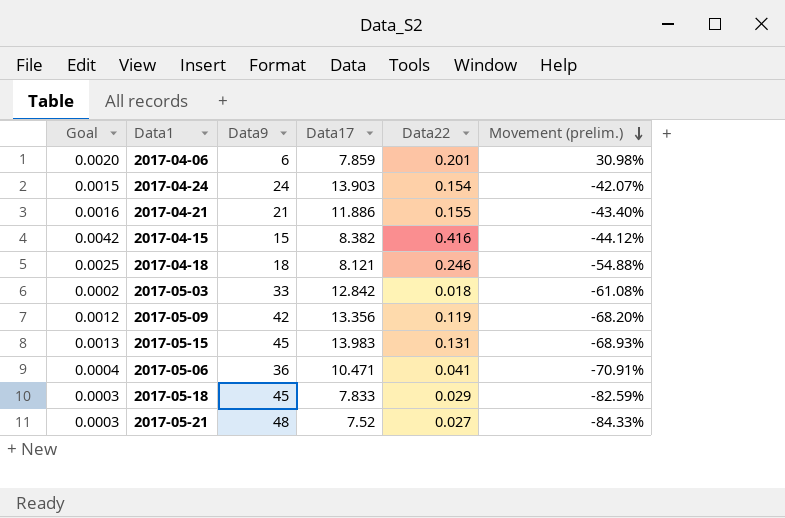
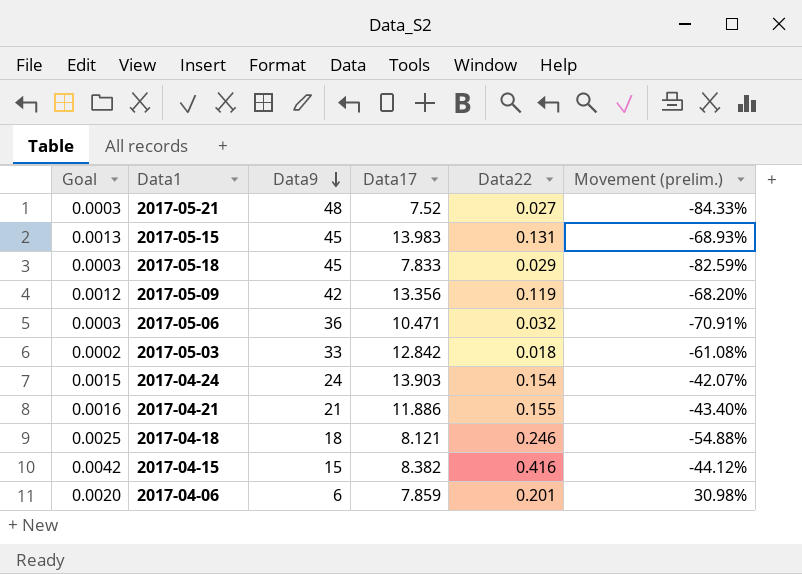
row order: Movement (prelim.) descending -> Data9 descending
2017-05-06 | Goal: 0.0004 -> 0.0003
2017-05-06 | Data22: 0.041 -> 0.032

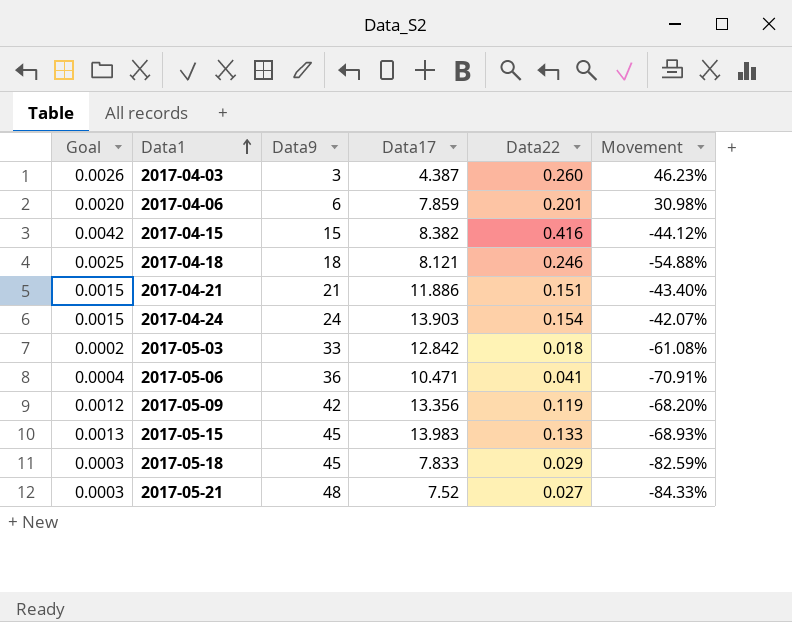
row order: Data9 descending -> Data1 ascending
column name: Movement (prelim.) -> Movement
row 2017-04-03: none -> 0.0026 | 3 | 4.387 | 0.260 | 46.23%
2017-04-21 | Goal: 0.0016 -> 0.0015
2017-04-21 | Data22: 0.155 -> 0.151
2017-05-06 | Goal: 0.0003 -> 0.0004
2017-05-06 | Data22: 0.032 -> 0.041
2017-05-15 | Data22: 0.131 -> 0.133

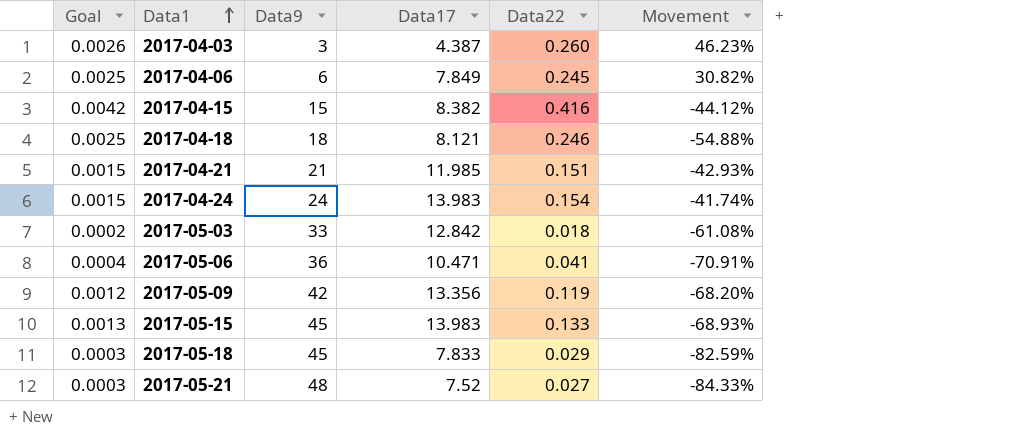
2017-04-06 | Goal: 0.0020 -> 0.0025
2017-04-06 | Data17: 7.859 -> 7.849
2017-04-06 | Data22: 0.201 -> 0.245
2017-04-06 | Movement: 30.98% -> 30.82%
2017-04-21 | Data17: 11.886 -> 11.985
2017-04-21 | Movement: -43.40% -> -42.93%
2017-04-24 | Data17: 13.903 -> 13.983
2017-04-24 | Movement: -42.07% -> -41.74%

